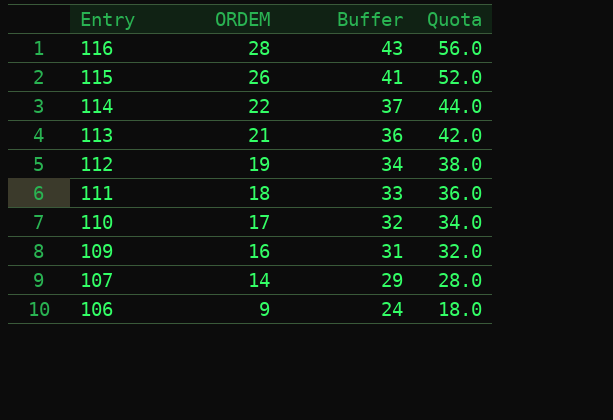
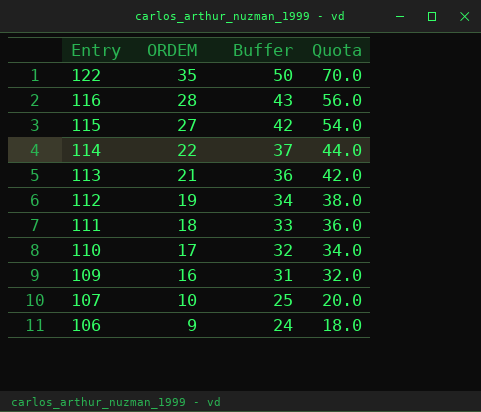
row 122: none -> 35 | 50 | 70.0
115 | ORDEM: 26 -> 27
115 | Buffer: 41 -> 42
115 | Quota: 52.0 -> 54.0
107 | ORDEM: 14 -> 10
107 | Buffer: 29 -> 25
107 | Quota: 28.0 -> 20.0

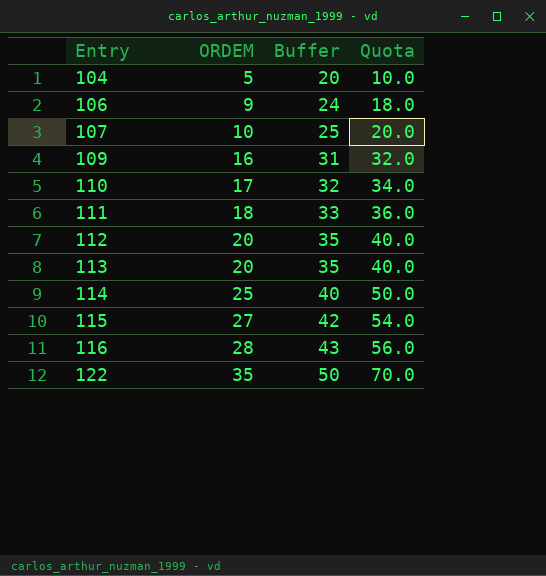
row order: Entry descending -> Entry ascending
row 104: none -> 5 | 20 | 10.0
112 | ORDEM: 19 -> 20
112 | Buffer: 34 -> 35
112 | Quota: 38.0 -> 40.0
113 | ORDEM: 21 -> 20
113 | Buffer: 36 -> 35
113 | Quota: 42.0 -> 40.0
114 | ORDEM: 22 -> 25
114 | Buffer: 37 -> 40
114 | Quota: 44.0 -> 50.0

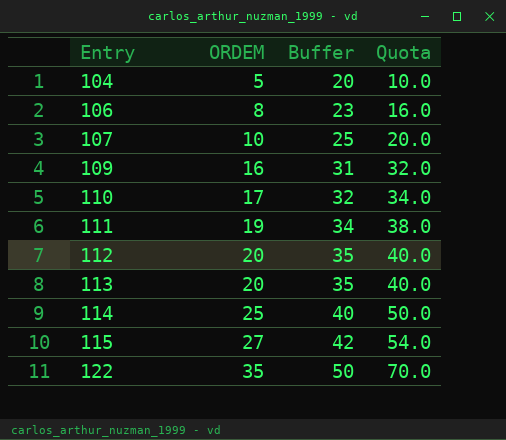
row 116: 28 | 43 | 56.0 -> none
106 | ORDEM: 9 -> 8
106 | Buffer: 24 -> 23
106 | Quota: 18.0 -> 16.0
111 | ORDEM: 18 -> 19
111 | Buffer: 33 -> 34
111 | Quota: 36.0 -> 38.0

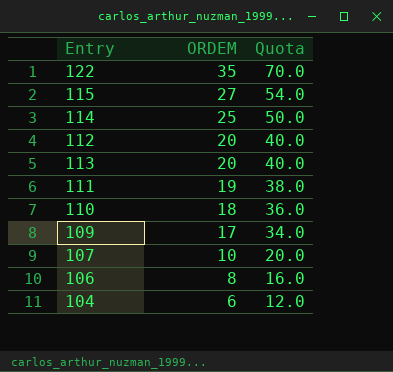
row order: Entry ascending -> ORDEM descending
column Buffer | formula: [ORDEM] + 15 -> none
110 | ORDEM: 17 -> 18
110 | Quota: 34.0 -> 36.0
109 | ORDEM: 16 -> 17
109 | Quota: 32.0 -> 34.0
104 | ORDEM: 5 -> 6
104 | Quota: 10.0 -> 12.0

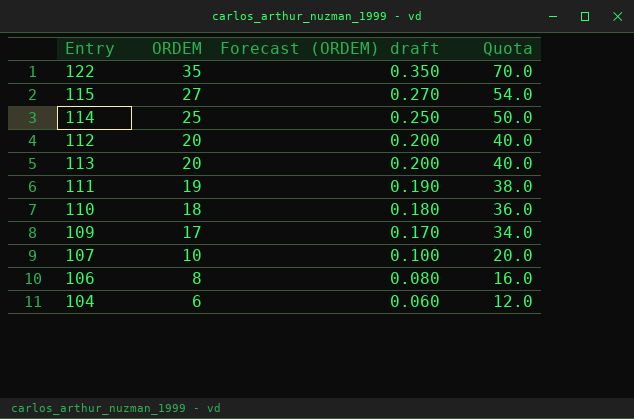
column Forecast (ORDEM) draft | formula: none -> [ORDEM] * 0.01

